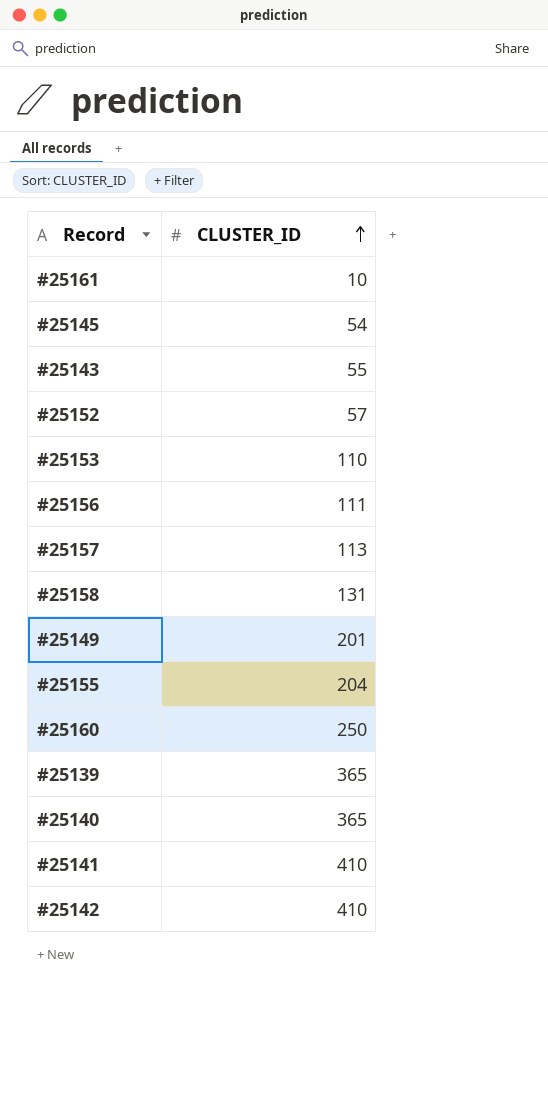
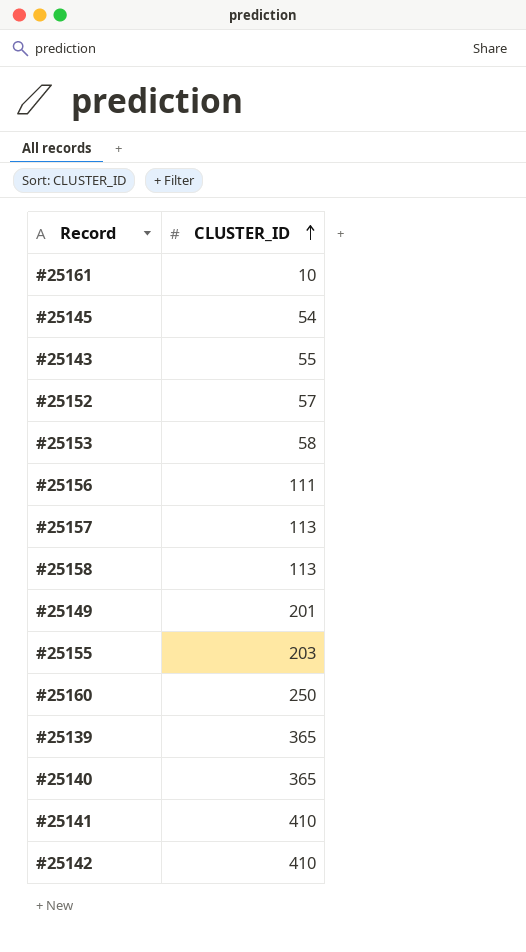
#25153 | CLUSTER_ID: 110 -> 58
#25158 | CLUSTER_ID: 131 -> 113
#25155 | CLUSTER_ID: 204 -> 203

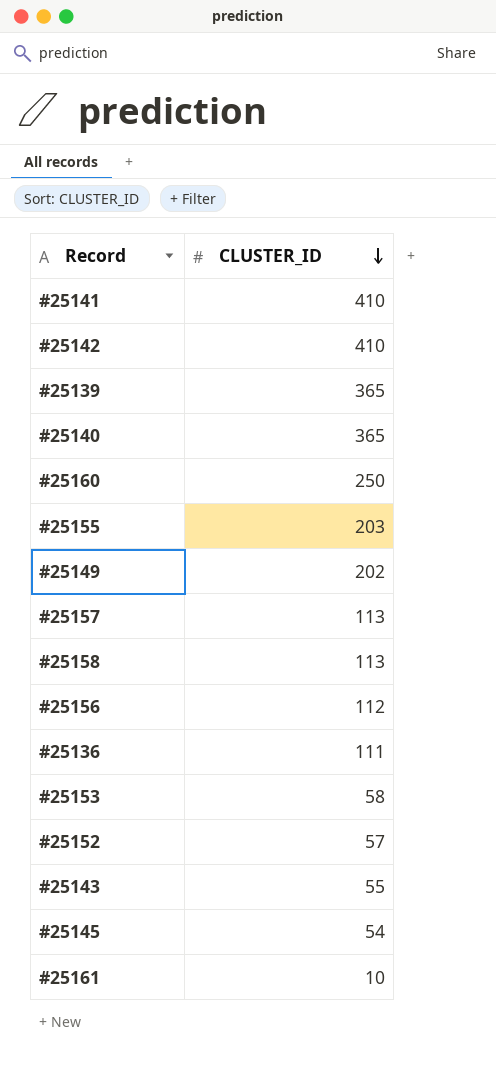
row order: CLUSTER_ID ascending -> CLUSTER_ID descending
#25149 | CLUSTER_ID: 201 -> 202
#25156 | CLUSTER_ID: 111 -> 112
row #25136: none -> 111

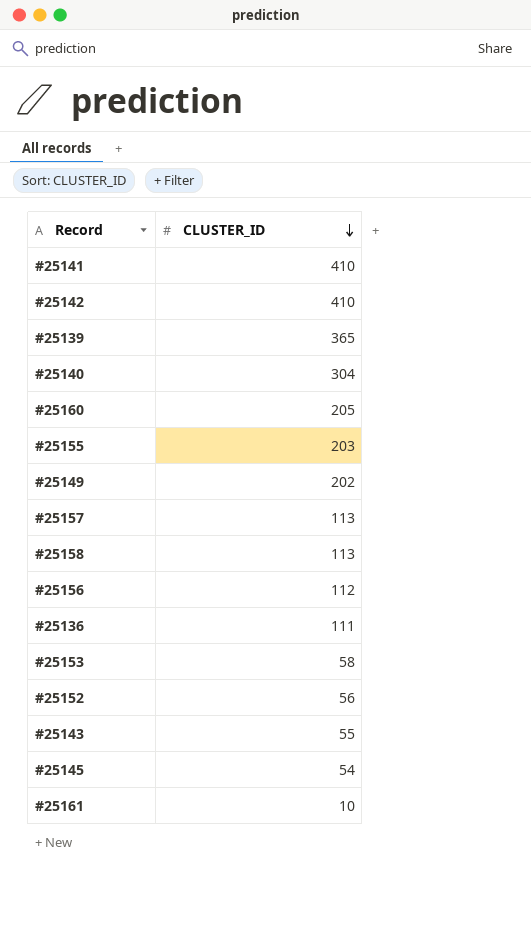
#25140 | CLUSTER_ID: 365 -> 304
#25160 | CLUSTER_ID: 250 -> 205
#25152 | CLUSTER_ID: 57 -> 56

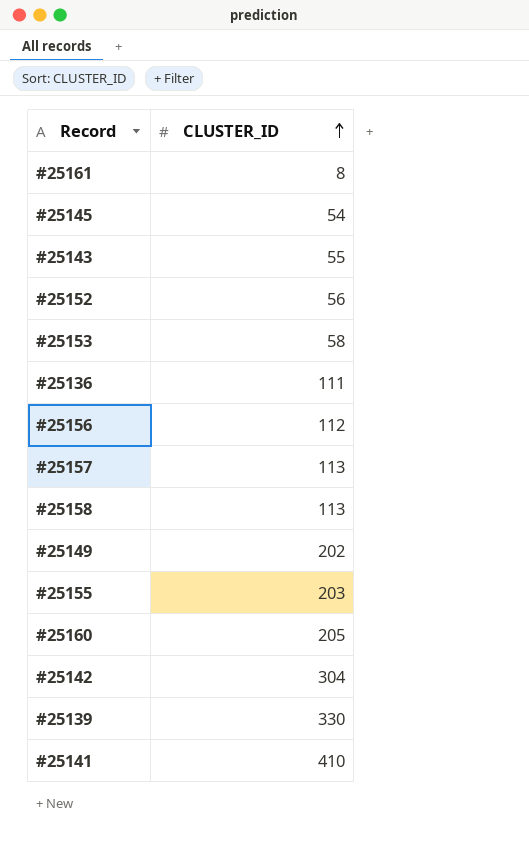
row order: CLUSTER_ID descending -> CLUSTER_ID ascending
row #25140: 304 -> none
#25161 | CLUSTER_ID: 10 -> 8
#25142 | CLUSTER_ID: 410 -> 304
#25139 | CLUSTER_ID: 365 -> 330

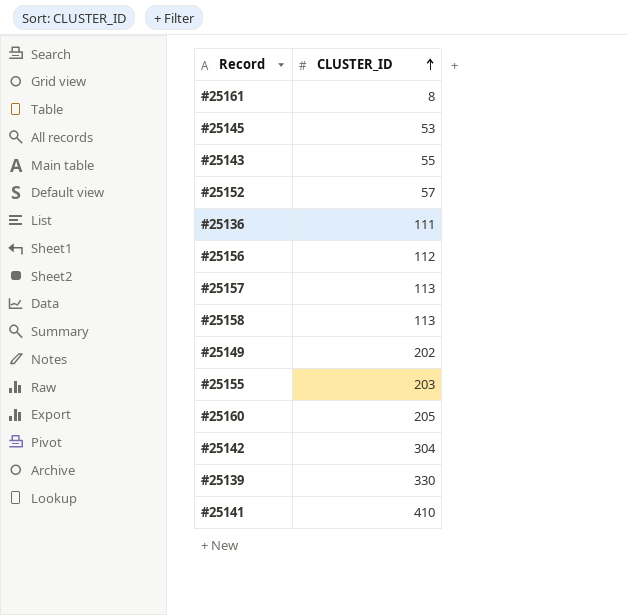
row #25153: 58 -> none
#25145 | CLUSTER_ID: 54 -> 53
#25152 | CLUSTER_ID: 56 -> 57

